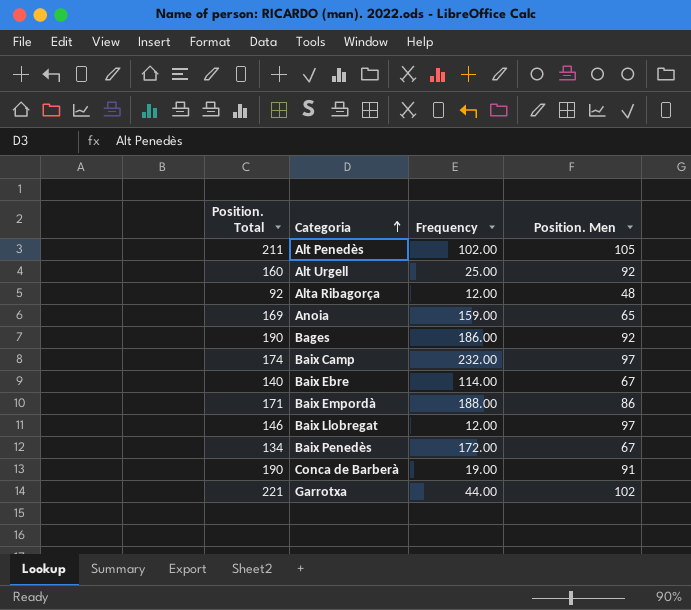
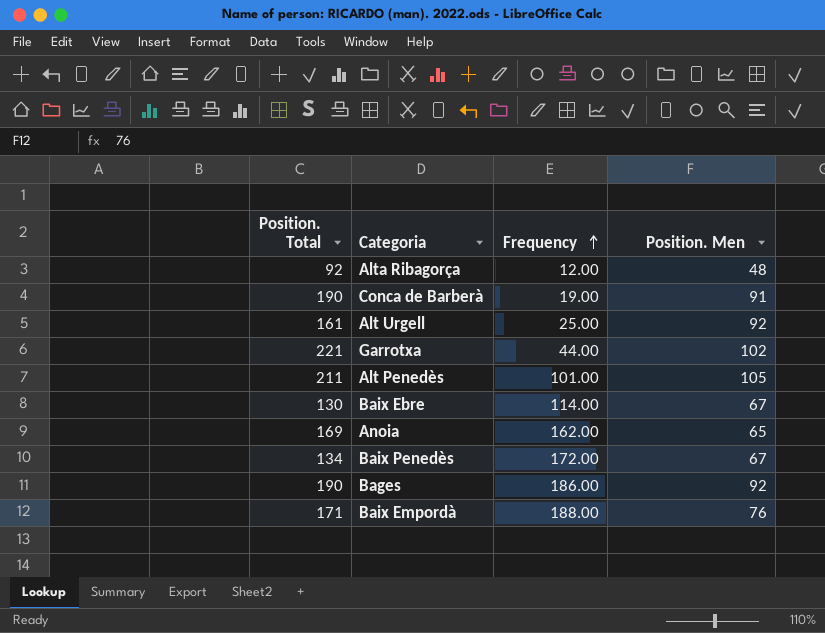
row order: Categoria ascending -> Frequency ascending
row Baix Camp: 174 | 232.00 | 97 -> none
row Baix Llobregat: 146 | 12.00 | 97 -> none
Alt Urgell | Position. Total: 160 -> 161
Alt Penedès | Frequency: 102.00 -> 101.00
Baix Ebre | Position. Total: 140 -> 130
Anoia | Frequency: 159.00 -> 162.00
Baix Empordà | Position. Men: 86 -> 76

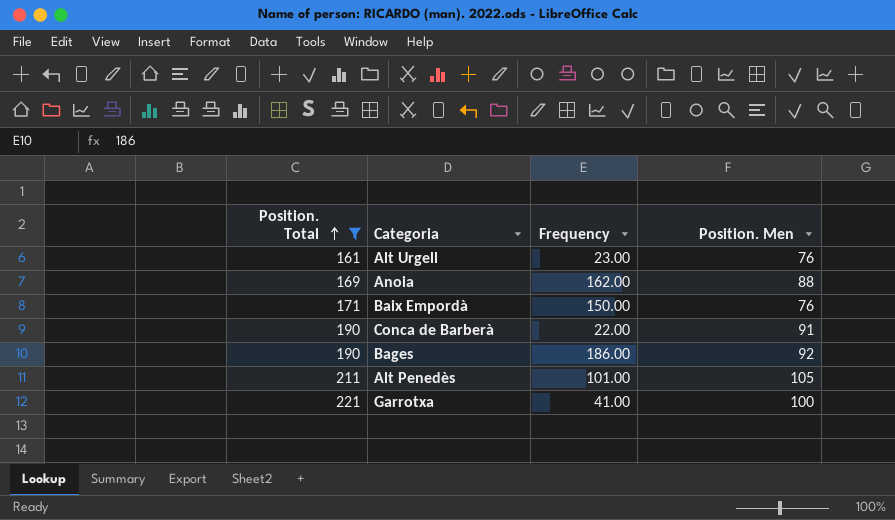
filter: none -> Position. Total >= 161
row order: Frequency ascending -> Position. Total ascending
Alt Urgell | Frequency: 25.00 -> 23.00
Alt Urgell | Position. Men: 92 -> 76
Anoia | Position. Men: 65 -> 88
Baix Empordà | Frequency: 188.00 -> 150.00
Conca de Barberà | Frequency: 19.00 -> 22.00
Garrotxa | Frequency: 44.00 -> 41.00
Garrotxa | Position. Men: 102 -> 100

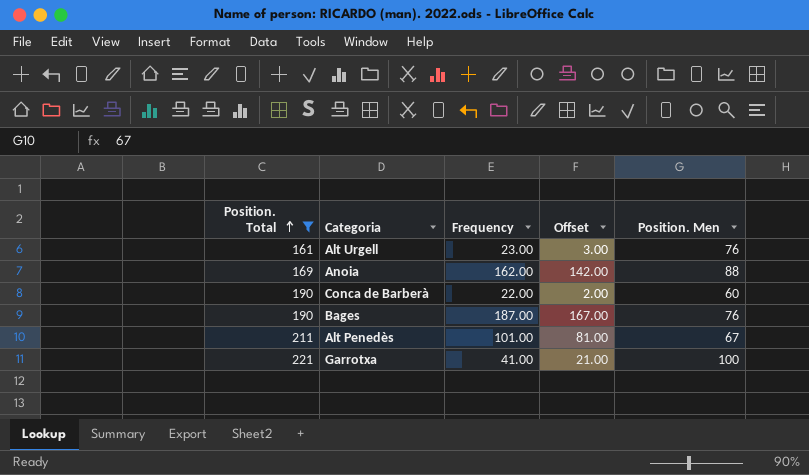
column Offset | formula: none -> [Frequency] - 20
row Baix Empordà: 171 | 150.00 | 76 -> none
Conca de Barberà | Position. Men: 91 -> 60
Bages | Frequency: 186.00 -> 187.00
Bages | Position. Men: 92 -> 76
Alt Penedès | Position. Men: 105 -> 67

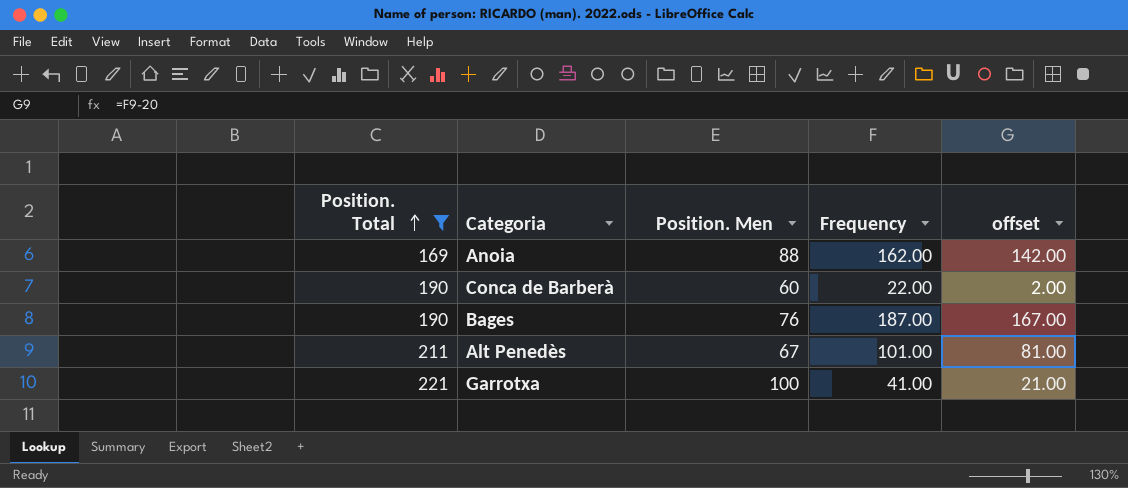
column Position. Men | position: 5 -> 3
column name: Offset -> offset
row Alt Urgell: 161 | 23.00 | 3.00 | 76 -> none

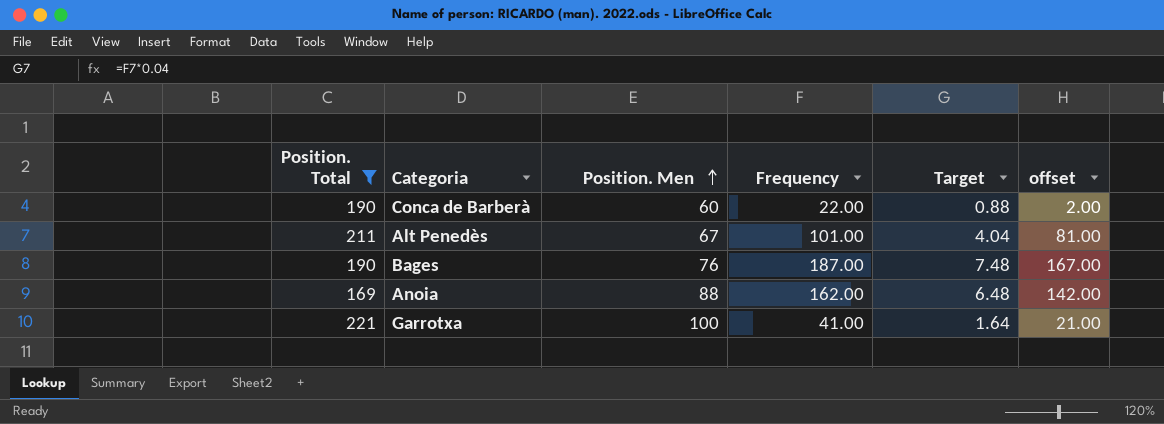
row order: Position. Total ascending -> Position. Men ascending
column Target | formula: none -> [Frequency] * 0.04

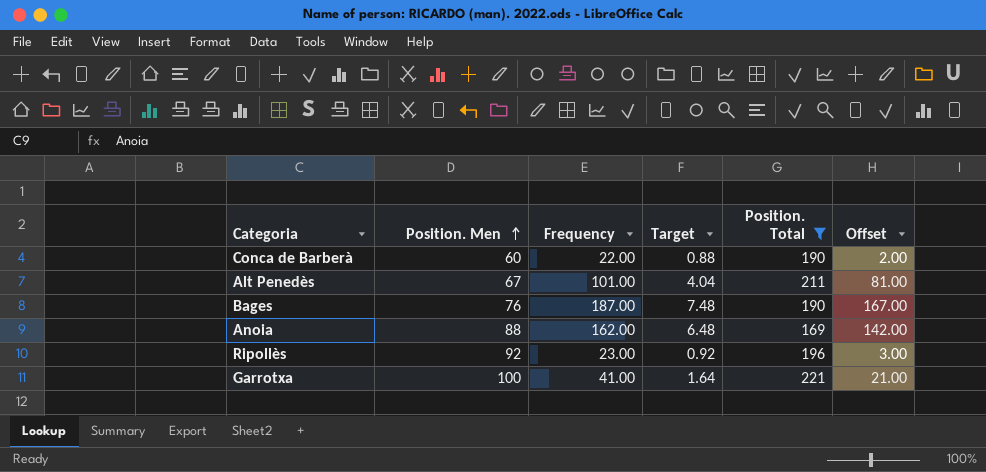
column Position. Total | position: 1 -> 5
column name: offset -> Offset
row Ripollès: none -> 92 | 23.00 | 0.92 | 196 | 3.00

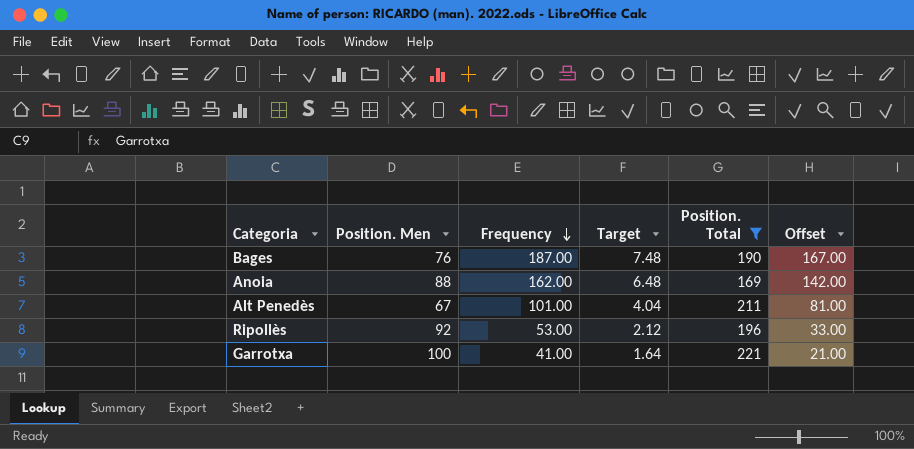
row order: Position. Men ascending -> Frequency descending
row Conca de Barberà: 60 | 22.00 | 0.88 | 190 | 2.00 -> none
Ripollès | Frequency: 23.00 -> 53.00
Ripollès | Target: 0.92 -> 2.12
Ripollès | Offset: 3.00 -> 33.00

